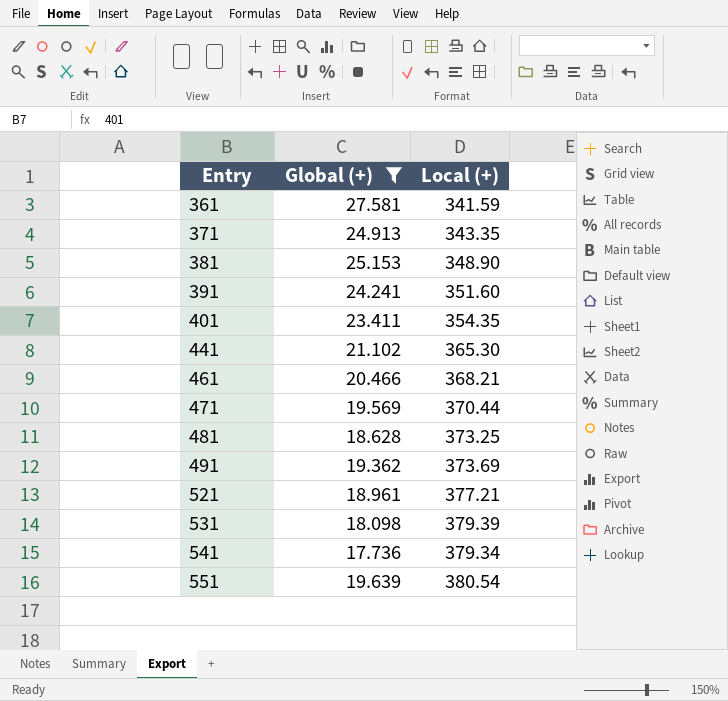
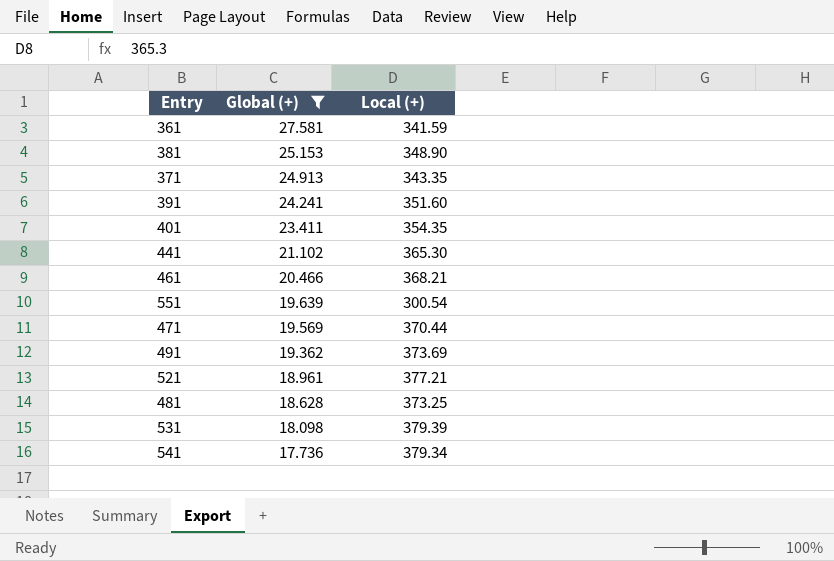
row order: Entry ascending -> Global (+) descending
551 | Local (+): 380.54 -> 300.54

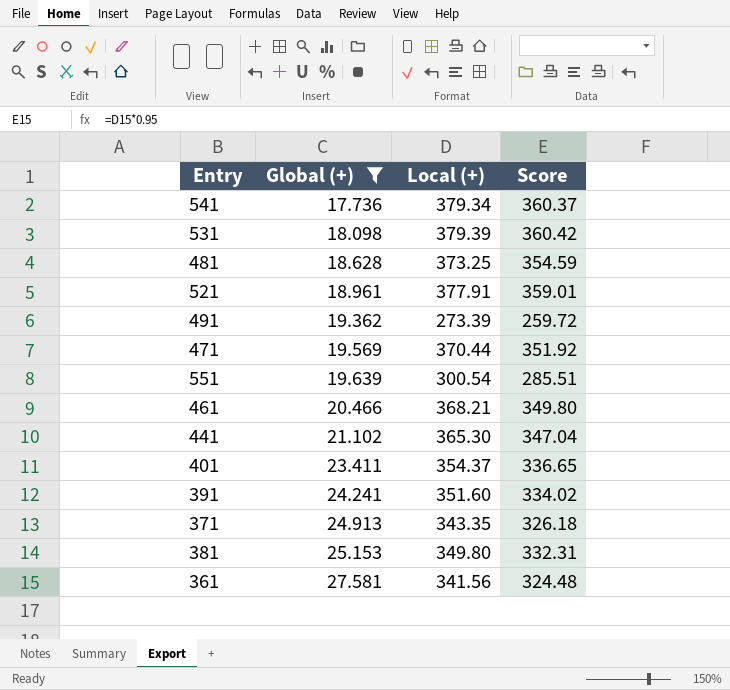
row order: Global (+) descending -> Global (+) ascending
column Score | formula: none -> [Local (+)] * 0.95
521 | Local (+): 377.21 -> 377.91
491 | Local (+): 373.69 -> 273.39
401 | Local (+): 354.35 -> 354.37
381 | Local (+): 348.90 -> 349.80
361 | Local (+): 341.59 -> 341.56

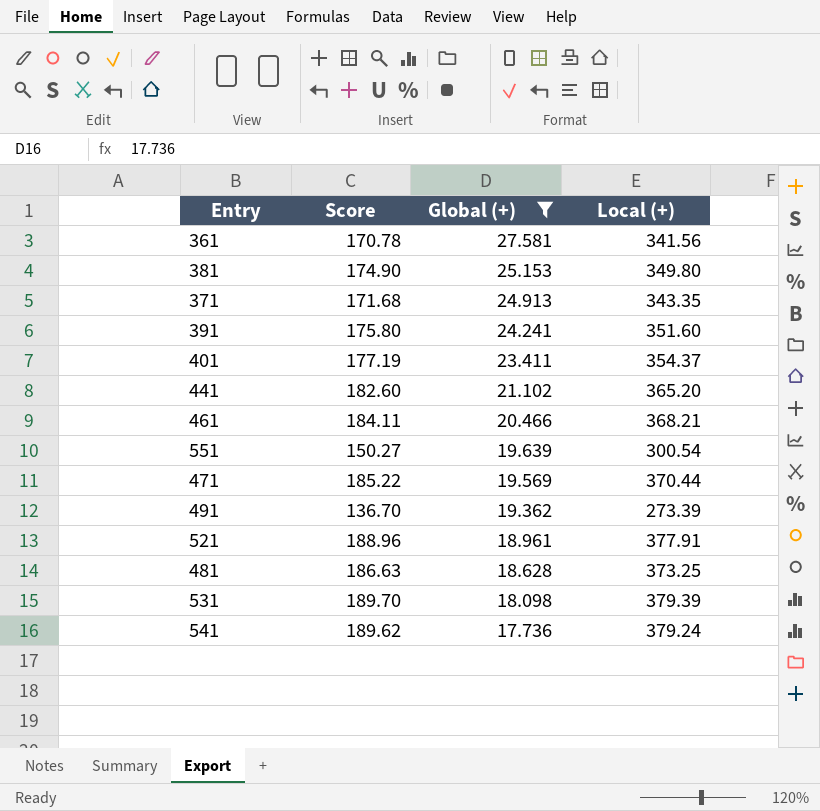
row order: Global (+) ascending -> Global (+) descending
column Score | formula: [Local (+)] * 0.95 -> [Local (+)] * 0.5
column Score | position: 4 -> 2
441 | Local (+): 365.30 -> 365.20
541 | Local (+): 379.34 -> 379.24

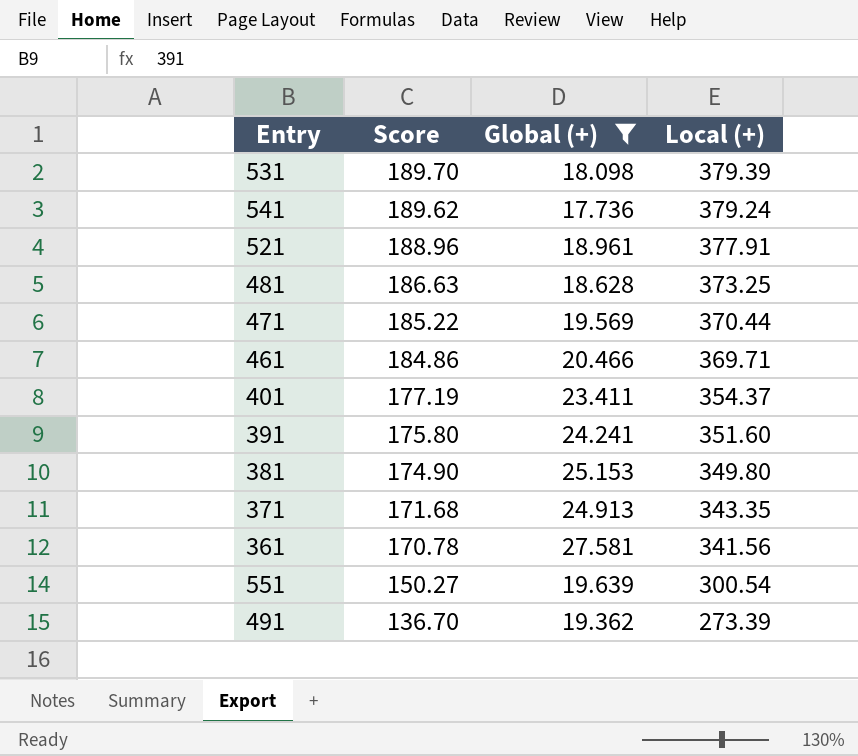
row order: Global (+) descending -> Score descending
row 441: 182.60 | 21.102 | 365.20 -> none
461 | Score: 184.11 -> 184.86
461 | Local (+): 368.21 -> 369.71

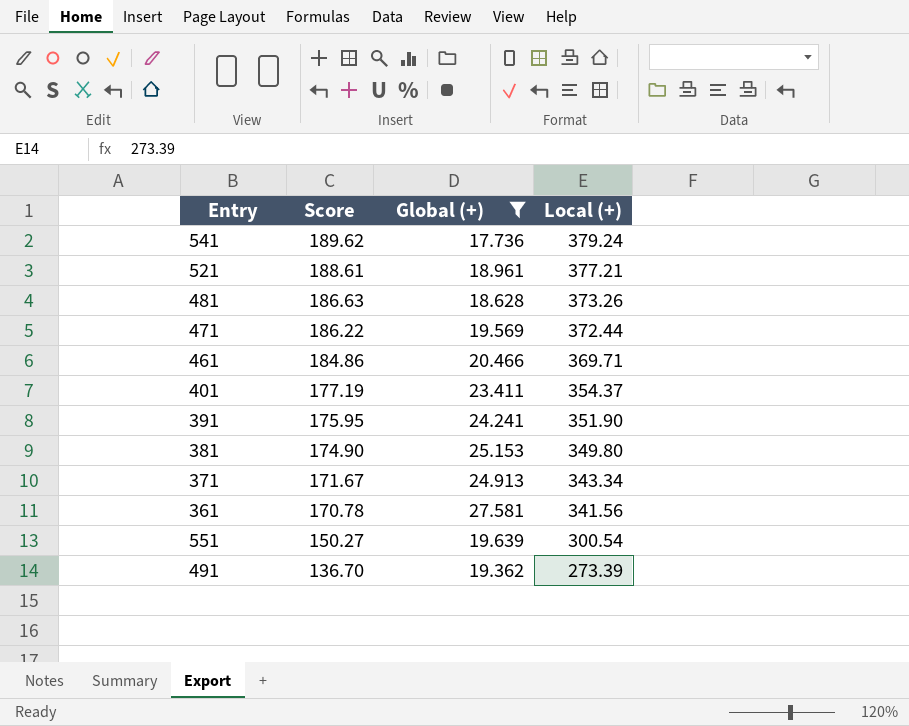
row 531: 189.70 | 18.098 | 379.39 -> none
521 | Score: 188.96 -> 188.61
521 | Local (+): 377.91 -> 377.21
481 | Local (+): 373.25 -> 373.26
471 | Score: 185.22 -> 186.22
471 | Local (+): 370.44 -> 372.44
391 | Score: 175.80 -> 175.95
391 | Local (+): 351.60 -> 351.90
371 | Score: 171.68 -> 171.67
371 | Local (+): 343.35 -> 343.34

